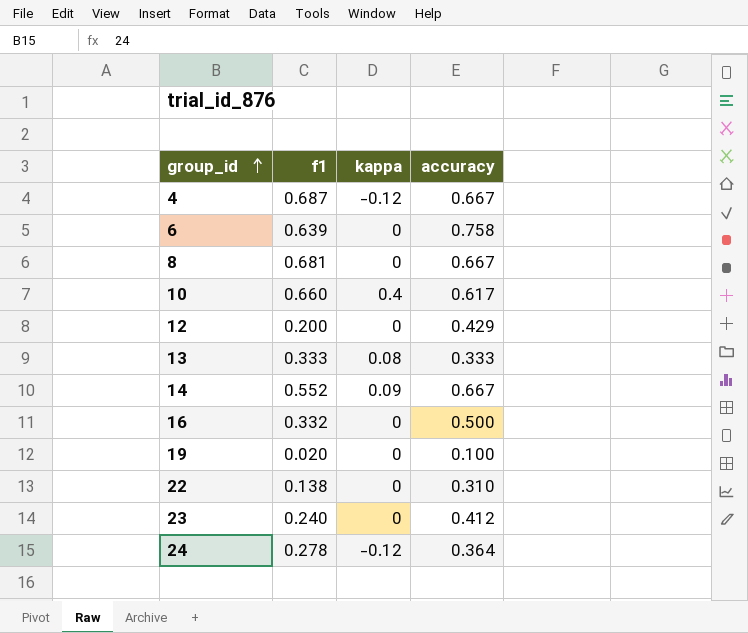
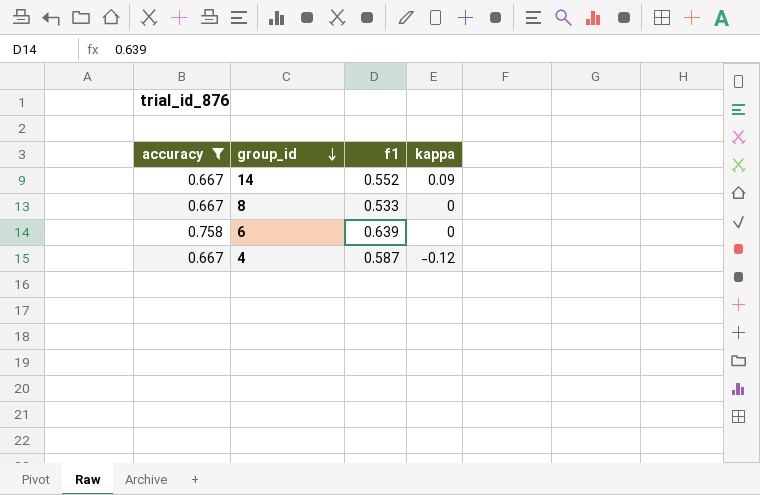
filter: none -> accuracy >= 0.667
row order: group_id ascending -> group_id descending
column accuracy | position: 4 -> 1
8 | f1: 0.681 -> 0.533
4 | f1: 0.687 -> 0.587

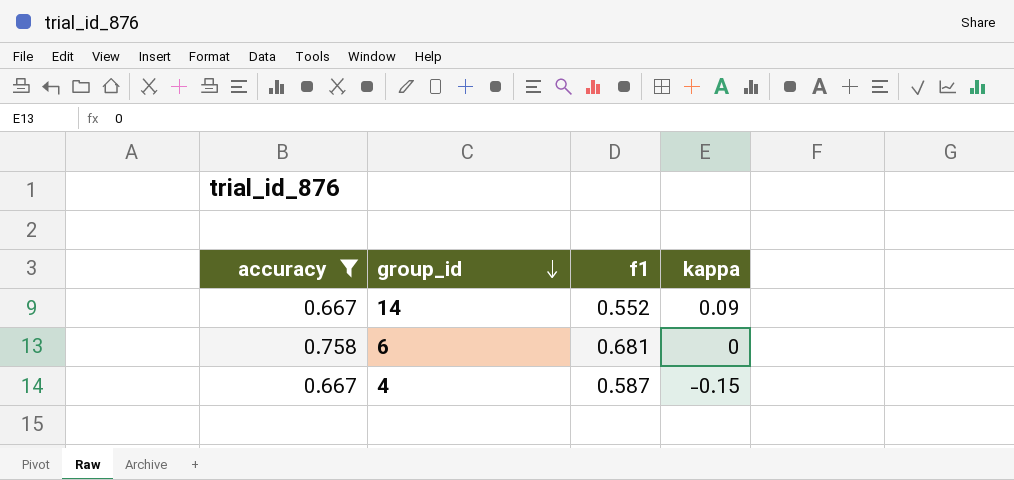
row 8: 0.667 | 0.533 | 0 -> none
6 | f1: 0.639 -> 0.681
4 | kappa: -0.12 -> -0.15

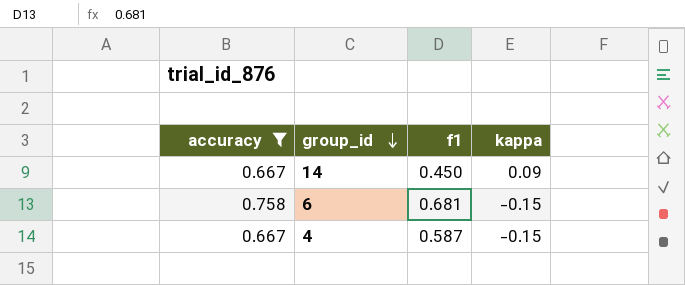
14 | f1: 0.552 -> 0.450
6 | kappa: 0 -> -0.15

